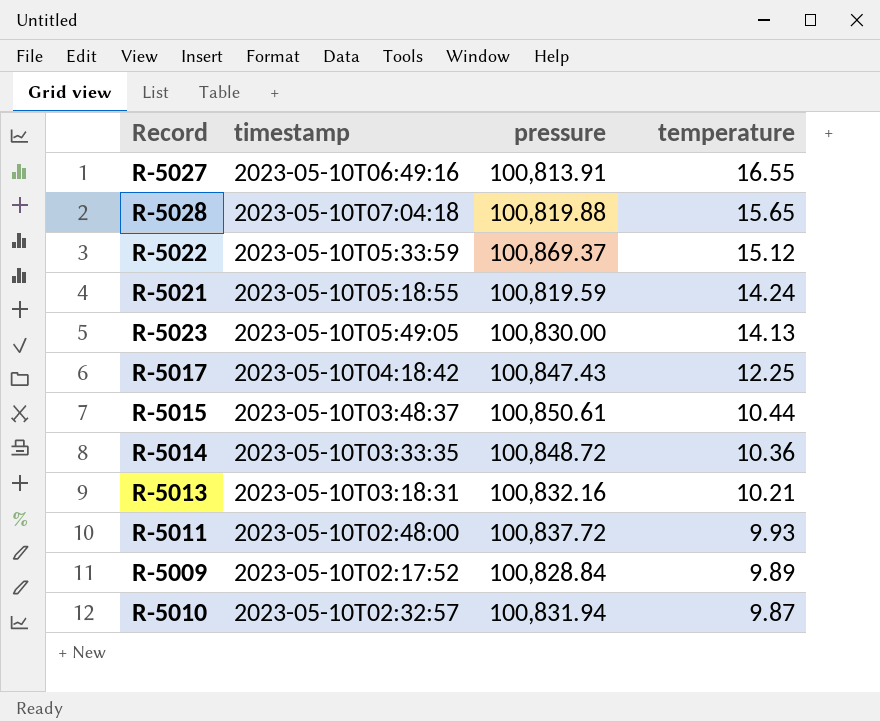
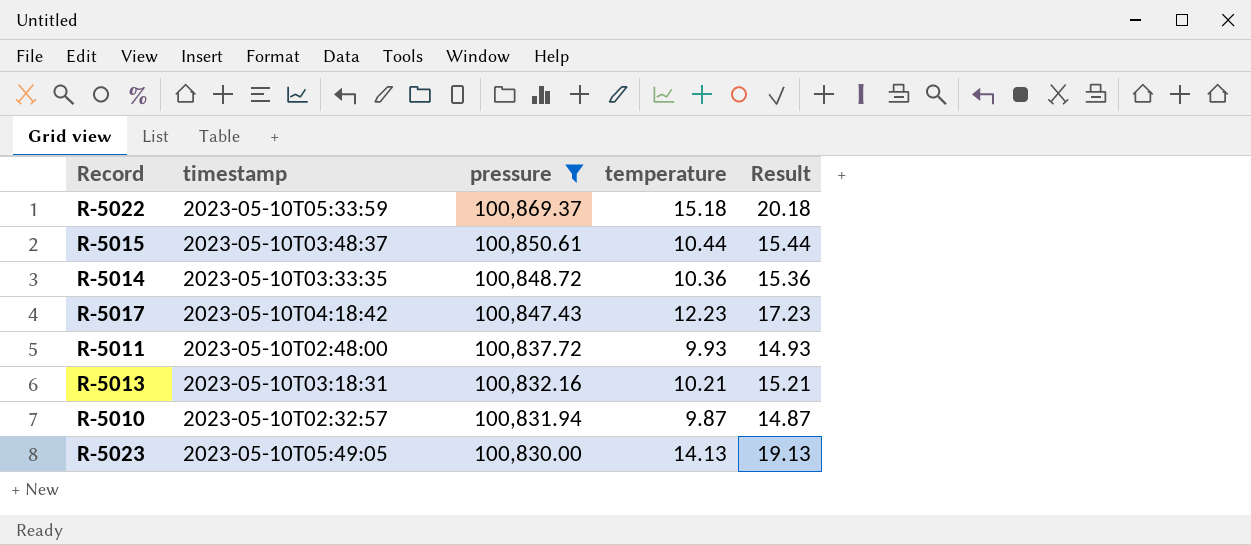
filter: none -> pressure >= 100,830.00
row order: temperature descending -> pressure descending
column Result | formula: none -> [temperature] + 5
R-5022 | temperature: 15.12 -> 15.18
R-5017 | temperature: 12.25 -> 12.23

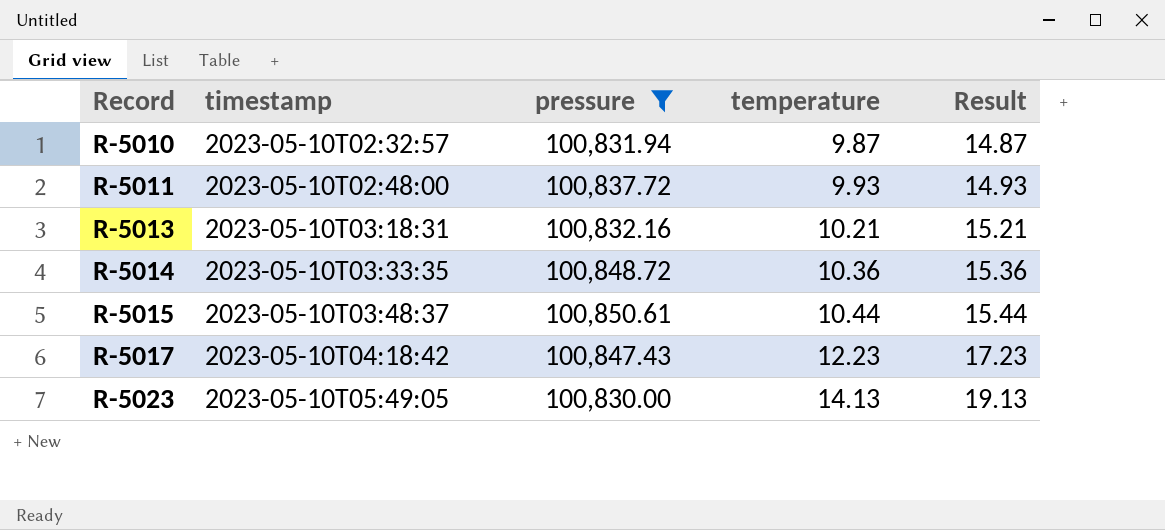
row order: pressure descending -> Record ascending
row R-5022: 2023-05-10T05:33:59 | 100,869.37 | 15.18 | 20.18 -> none

